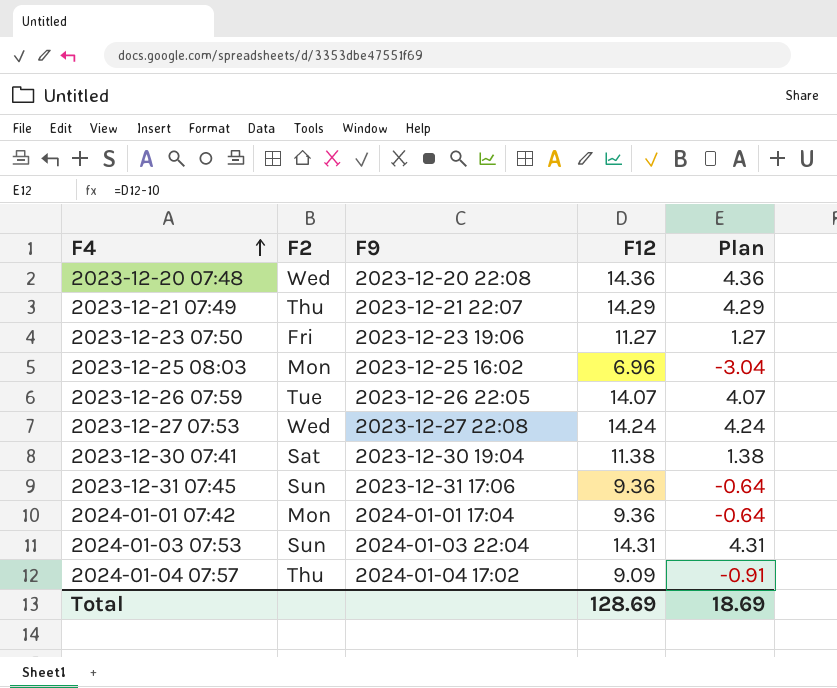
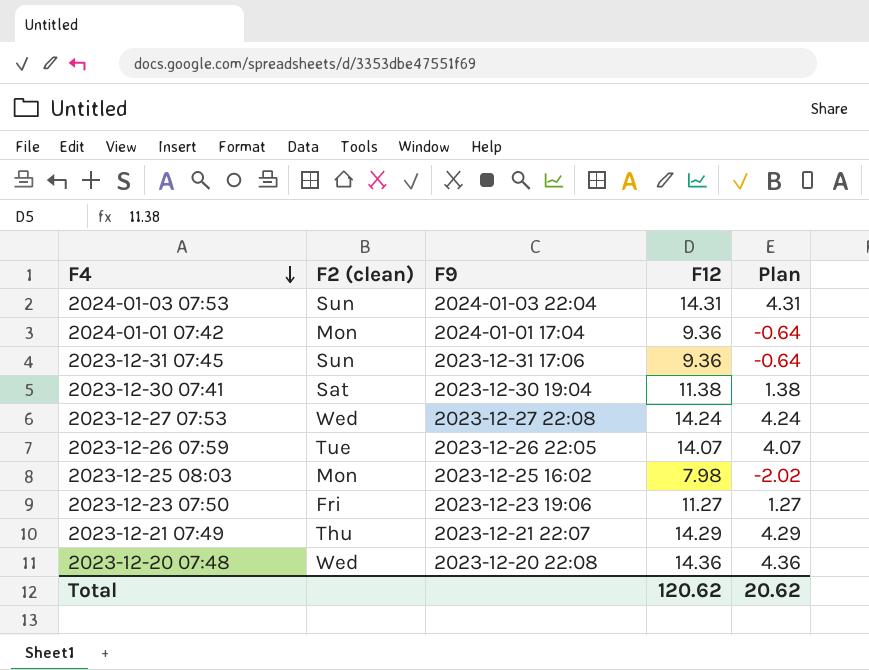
row order: F4 ascending -> F4 descending
column name: F2 -> F2 (clean)
row 2024-01-04 07:57: Thu | 2024-01-04 17:02 | 9.09 | -0.91 -> none
2023-12-25 08:03 | F12: 6.96 -> 7.98
2023-12-25 08:03 | Plan: -3.04 -> -2.02
Total | F12: 128.69 -> 120.62
Total | Plan: 18.69 -> 20.62

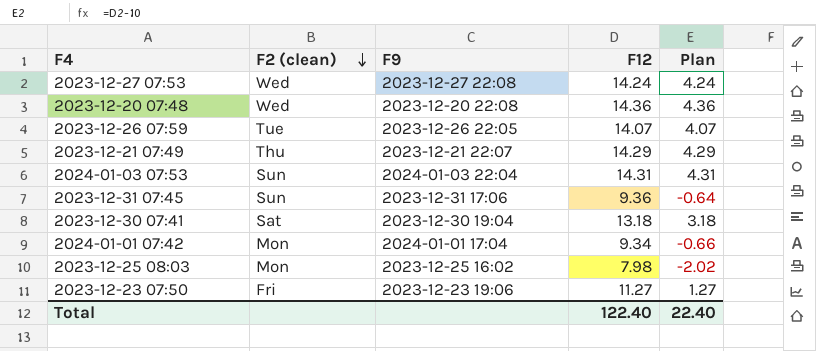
row order: F4 descending -> F2 (clean) descending
2023-12-30 07:41 | F12: 11.38 -> 13.18
2023-12-30 07:41 | Plan: 1.38 -> 3.18
2024-01-01 07:42 | F12: 9.36 -> 9.34
2024-01-01 07:42 | Plan: -0.64 -> -0.66
Total | F12: 120.62 -> 122.40
Total | Plan: 20.62 -> 22.40

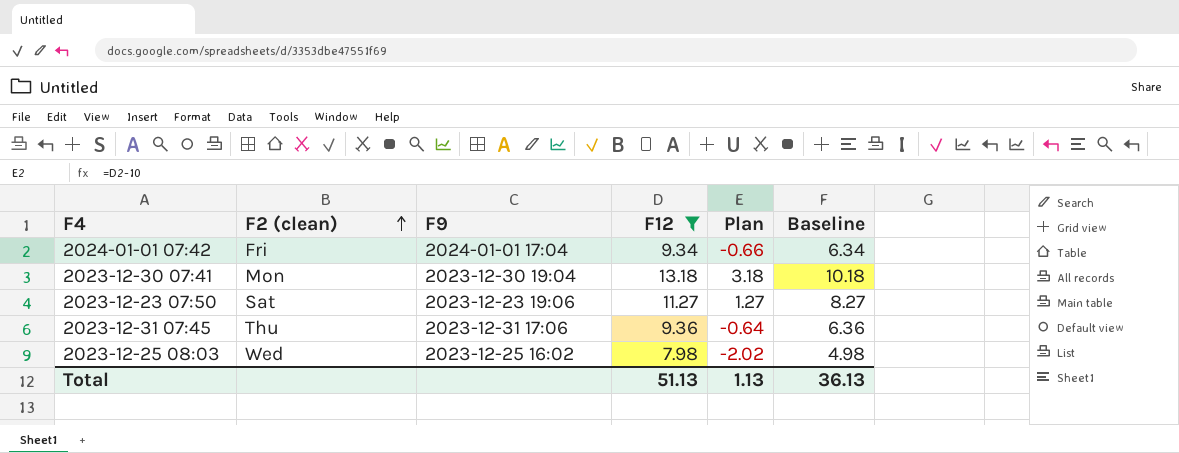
filter: none -> F12 <= 13.18
row order: F2 (clean) descending -> F2 (clean) ascending
column Baseline | formula: none -> [F12] - 3
2024-01-01 07:42 | F2 (clean): Mon -> Fri
2023-12-30 07:41 | F2 (clean): Sat -> Mon
2023-12-23 07:50 | F2 (clean): Fri -> Sat
2023-12-31 07:45 | F2 (clean): Sun -> Thu
2023-12-25 08:03 | F2 (clean): Mon -> Wed
Total | F12: 122.40 -> 51.13
Total | Plan: 22.40 -> 1.13

